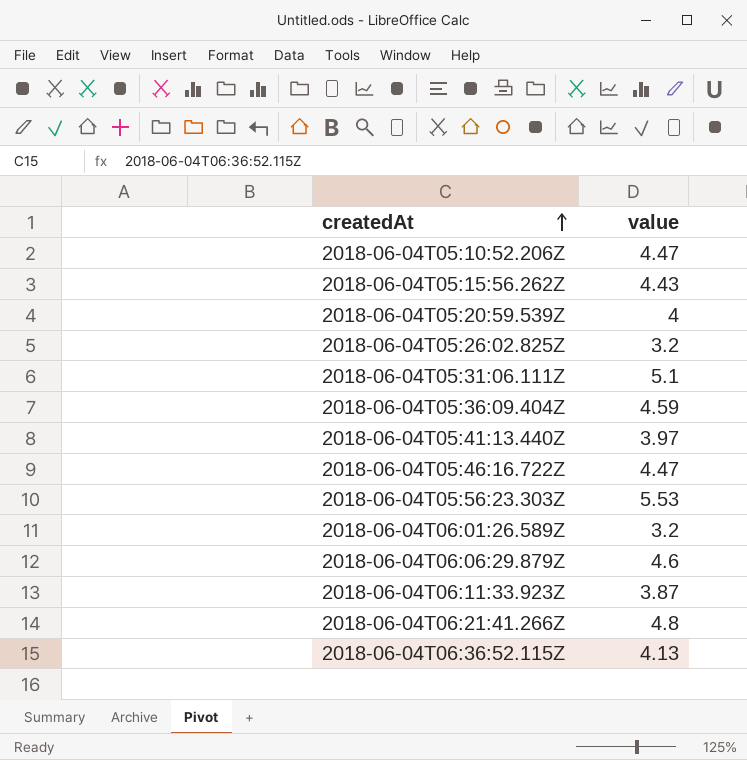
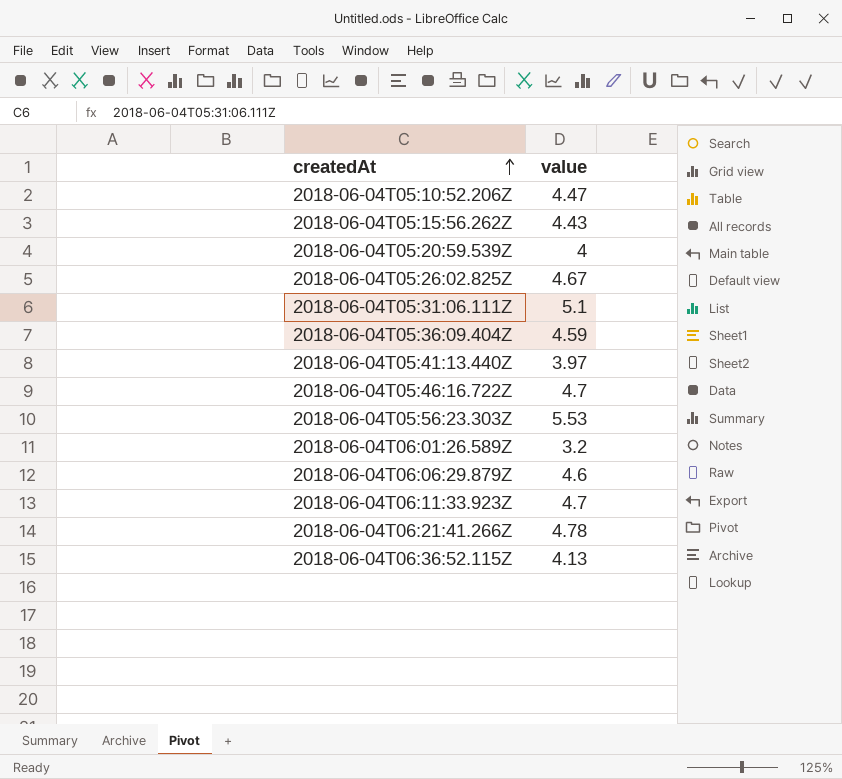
2018-06-04T05:26:02.825Z | value: 3.2 -> 4.67
2018-06-04T05:46:16.722Z | value: 4.47 -> 4.7
2018-06-04T06:11:33.923Z | value: 3.87 -> 4.7
2018-06-04T06:21:41.266Z | value: 4.8 -> 4.78

